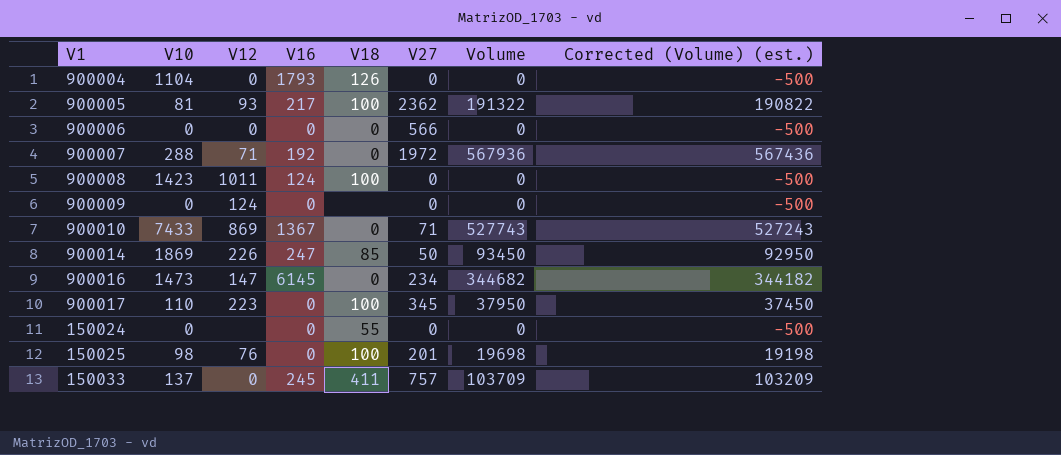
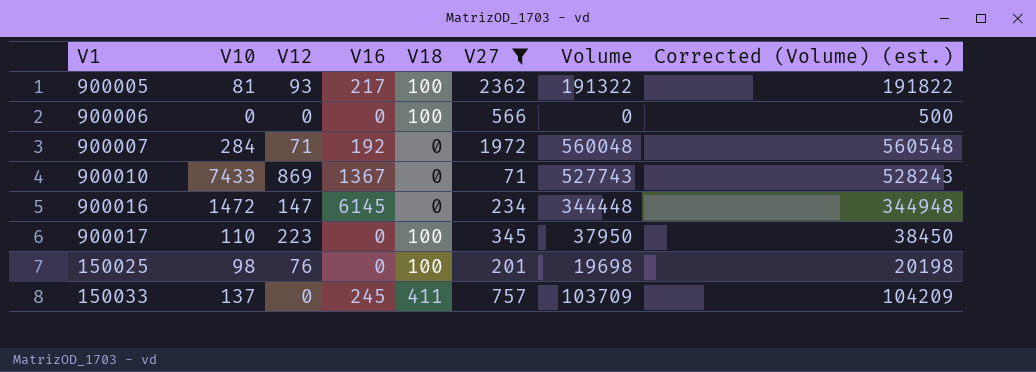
filter: none -> V27 >= 71
column Corrected (Volume) (est.) | formula: [Volume] - 500 -> [Volume] + 500
900006 | V18: 0 -> 100
900007 | V10: 288 -> 284
900007 | Volume: 567936 -> 560048
900016 | V10: 1473 -> 1472
900016 | Volume: 344682 -> 344448

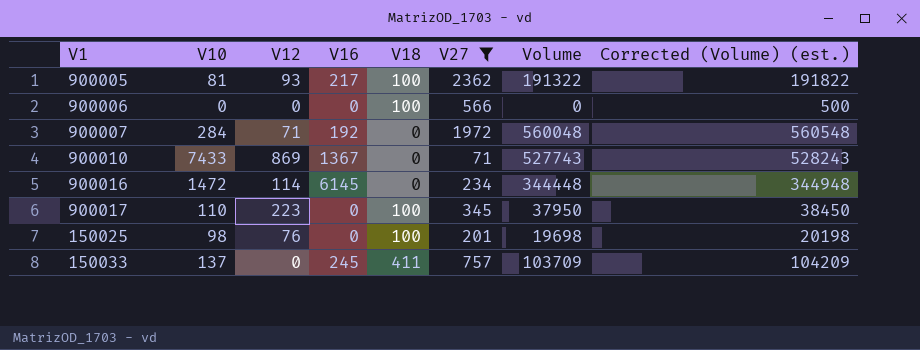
900016 | V12: 147 -> 114

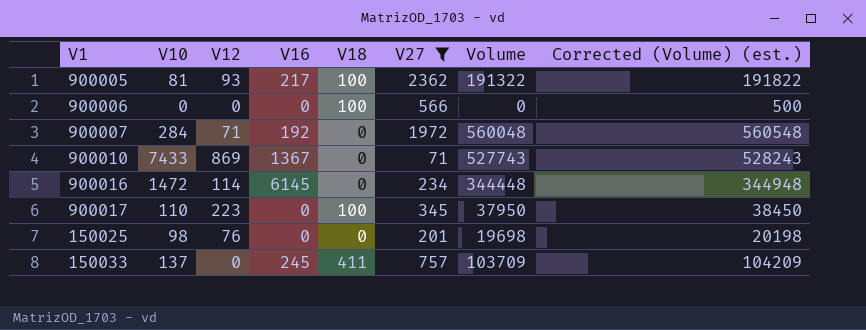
150025 | V18: 100 -> 0

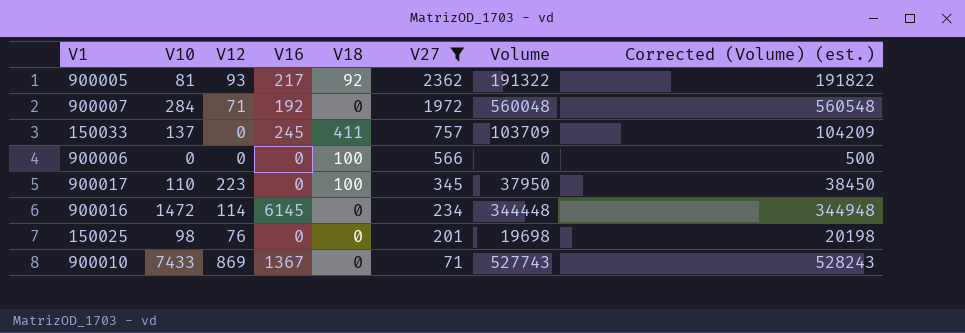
row order: none -> V27 descending
900005 | V18: 100 -> 92

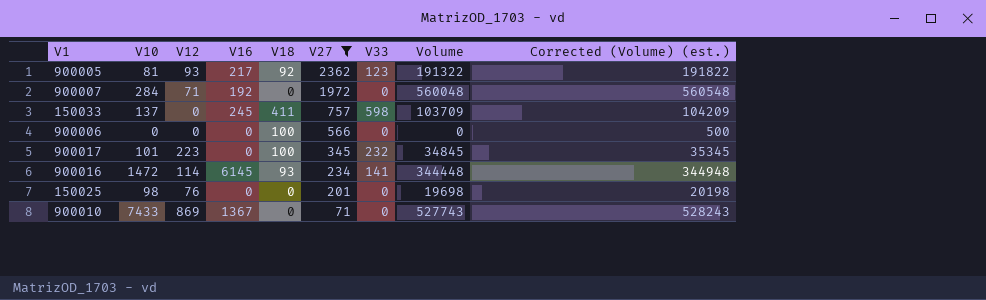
column V33 | position: none -> 7
900017 | V10: 110 -> 101
900017 | Volume: 37950 -> 34845
900017 | Corrected (Volume) (est.): 38450 -> 35345
900016 | V18: 0 -> 93

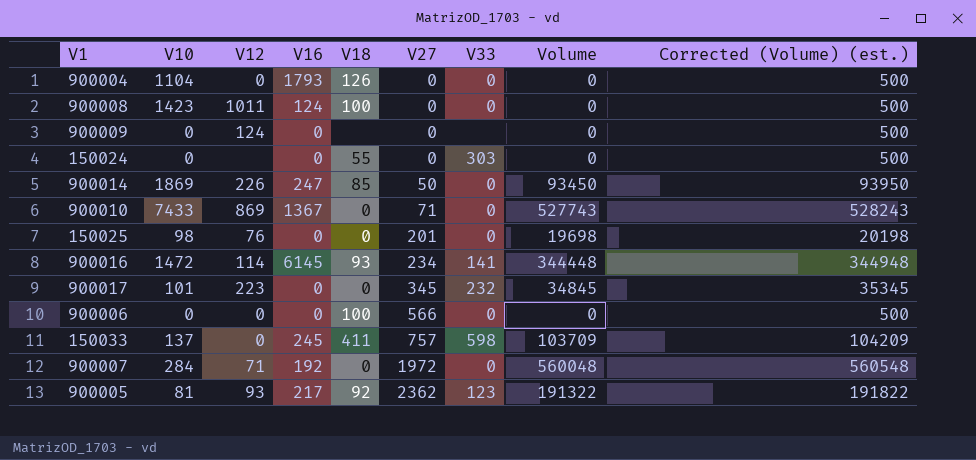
filter: V27 >= 71 -> none
row order: V27 descending -> V27 ascending
900017 | V18: 100 -> 0

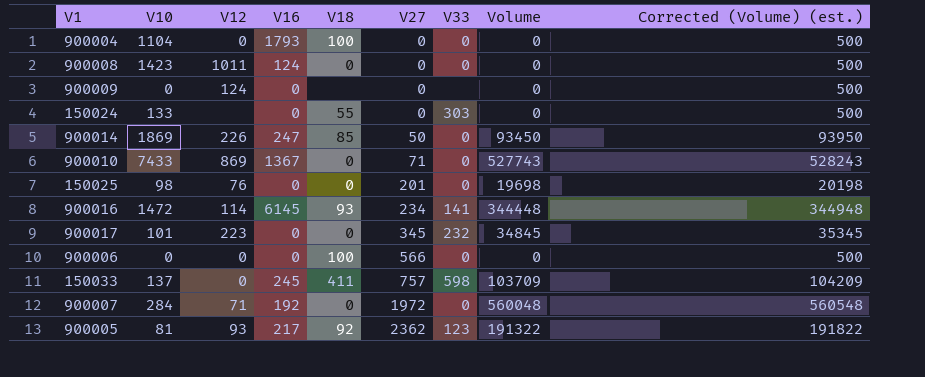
900004 | V18: 126 -> 100
900008 | V18: 100 -> 0
150024 | V10: 0 -> 133

